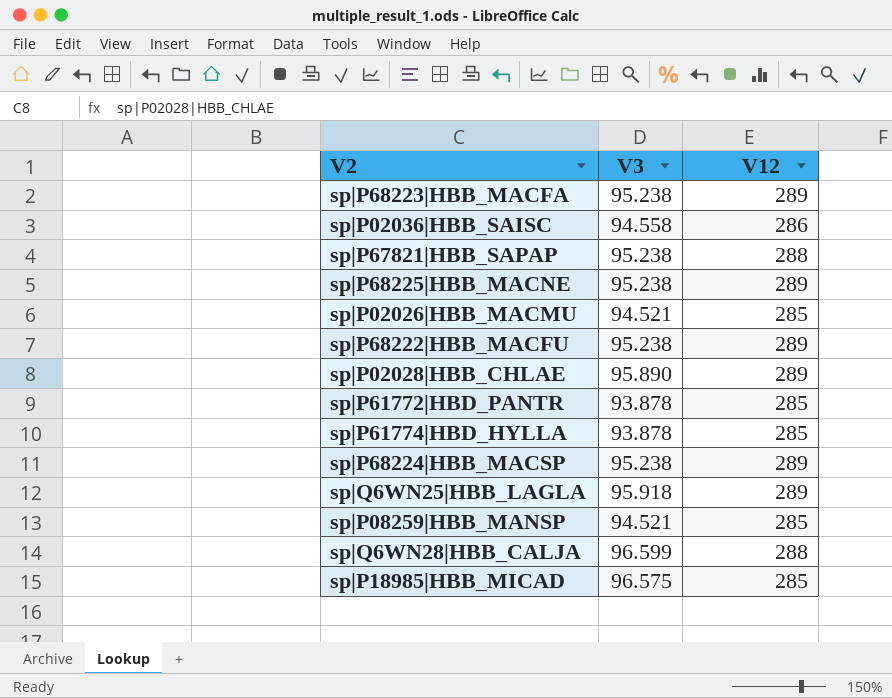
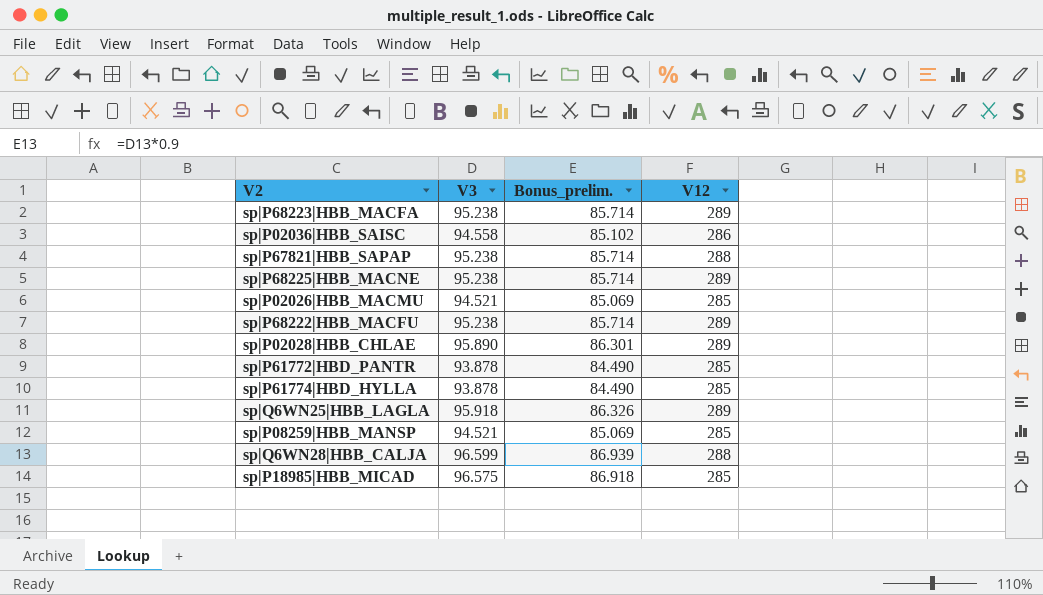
column Bonus_prelim. | formula: none -> [V3] * 0.9
row sp|P68224|HBB_MACSP: 95.238 | 289 -> none

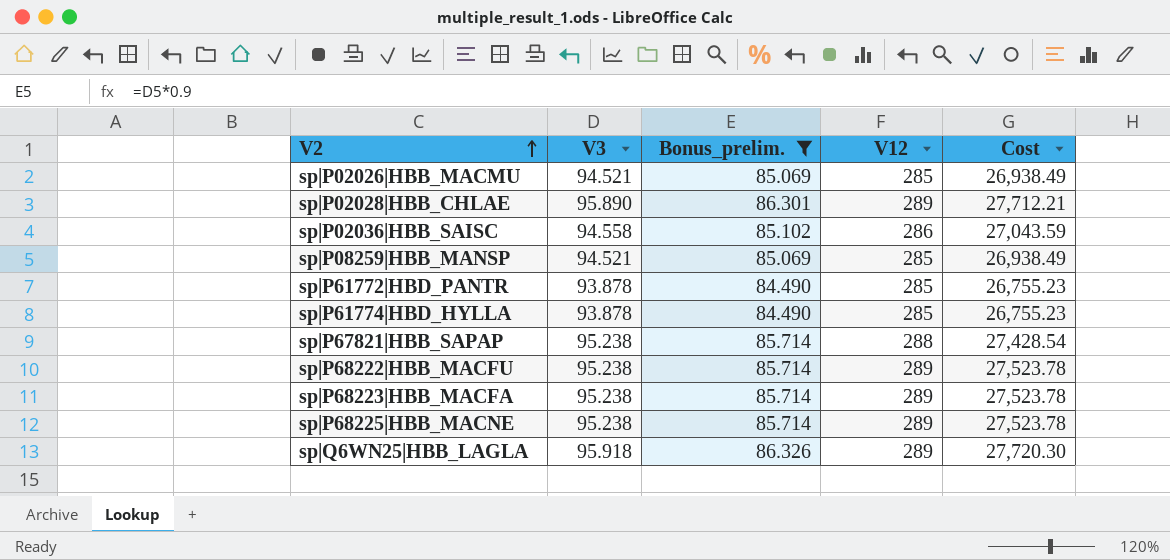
filter: none -> Bonus_prelim. <= 86.326
row order: none -> V2 ascending
column Cost | formula: none -> [V3] * [V12]

